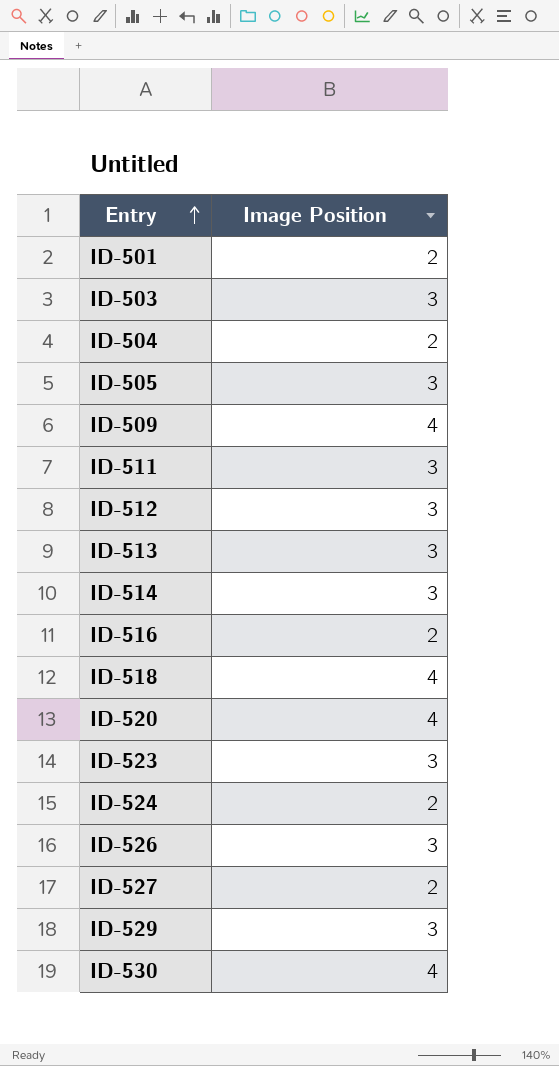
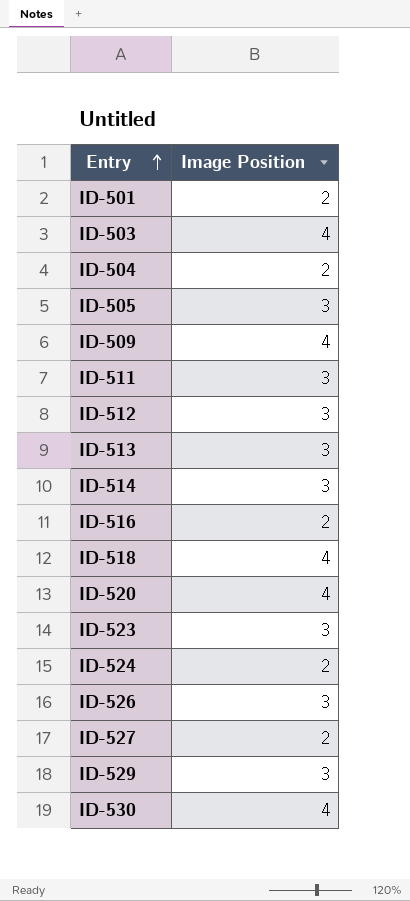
ID-503 | Image Position: 3 -> 4

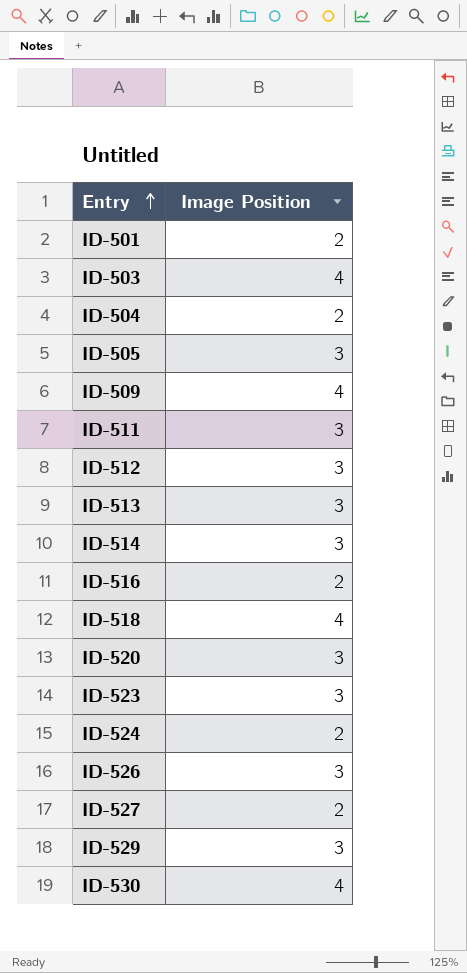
ID-520 | Image Position: 4 -> 3

